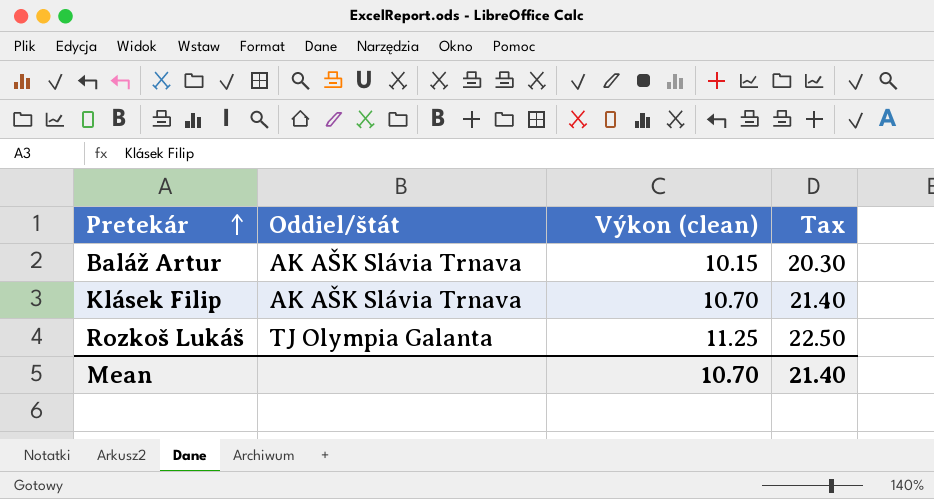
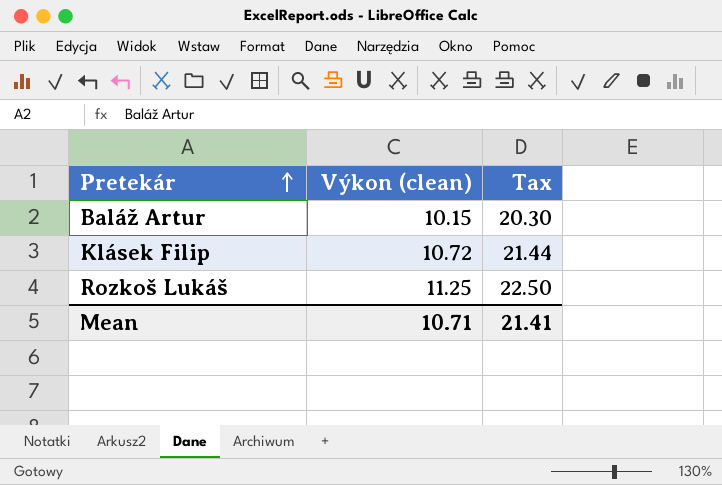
column Oddiel/štát | position: 2 -> none
Klásek Filip | Výkon (clean): 10.70 -> 10.72
Klásek Filip | Tax: 21.40 -> 21.44
Mean | Výkon (clean): 10.70 -> 10.71
Mean | Tax: 21.40 -> 21.41

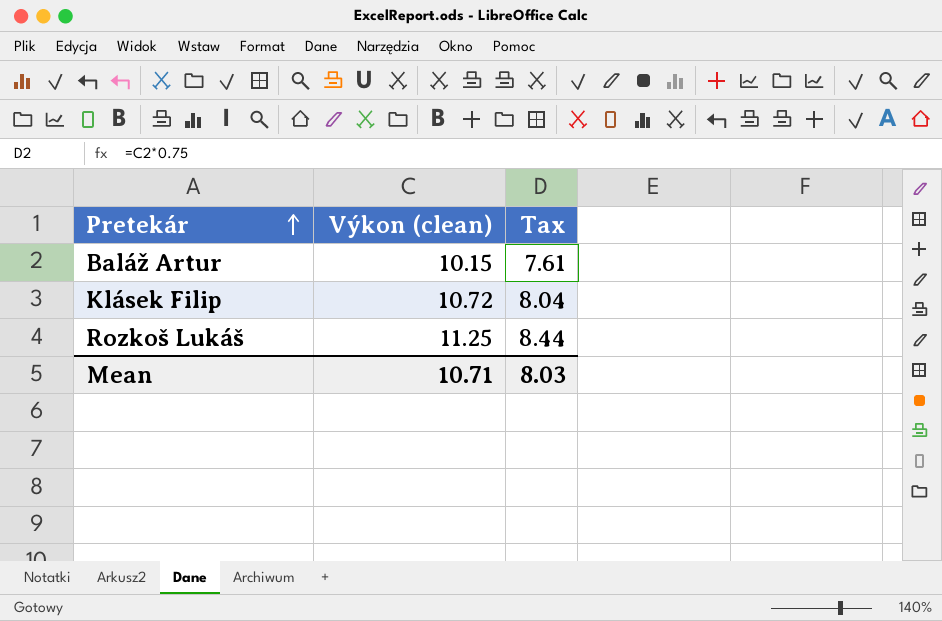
column Tax | formula: [Výkon (clean)] * 2 -> [Výkon (clean)] * 0.75
Mean | Tax: 21.41 -> 8.03

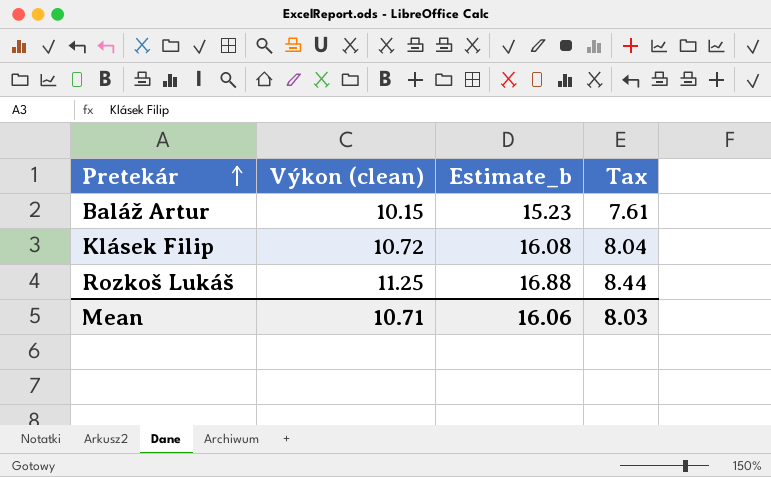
column Estimate_b | formula: none -> [Výkon (clean)] * 1.5

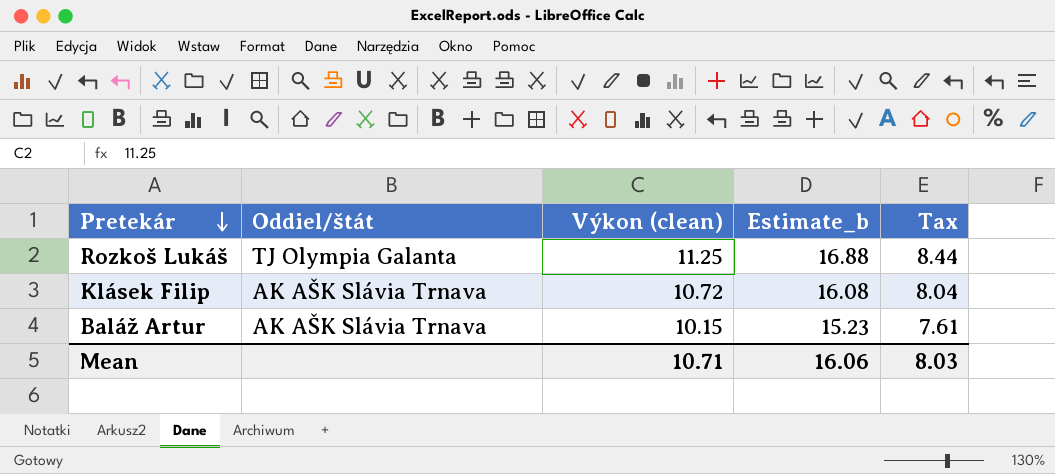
row order: Pretekár ascending -> Pretekár descending
column Oddiel/štát | position: none -> 2

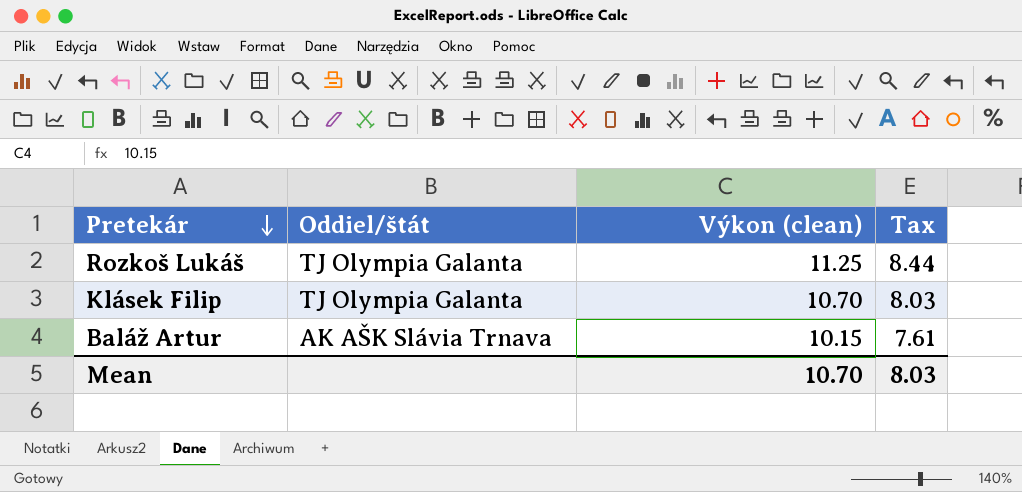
column Estimate_b | formula: [Výkon (clean)] * 1.5 -> none
Klásek Filip | Oddiel/štát: AK AŠK Slávia Trnava -> TJ Olympia Galanta
Klásek Filip | Výkon (clean): 10.72 -> 10.70
Klásek Filip | Tax: 8.04 -> 8.03
Mean | Výkon (clean): 10.71 -> 10.70

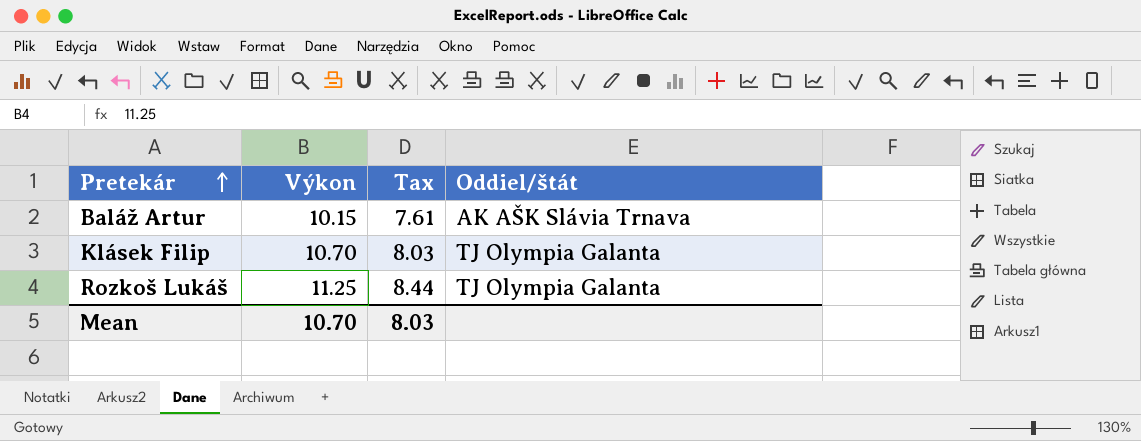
row order: Pretekár descending -> Pretekár ascending
column name: Výkon (clean) -> Výkon
column Oddiel/štát | position: 2 -> 4

